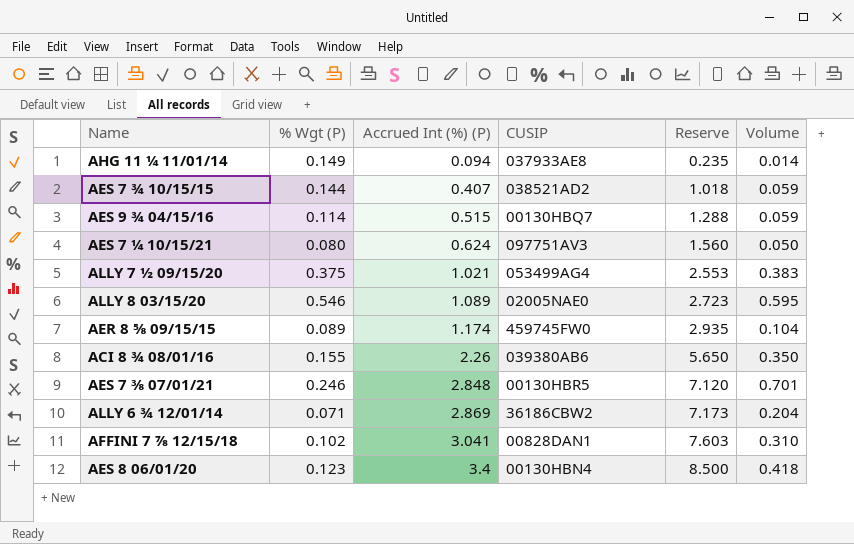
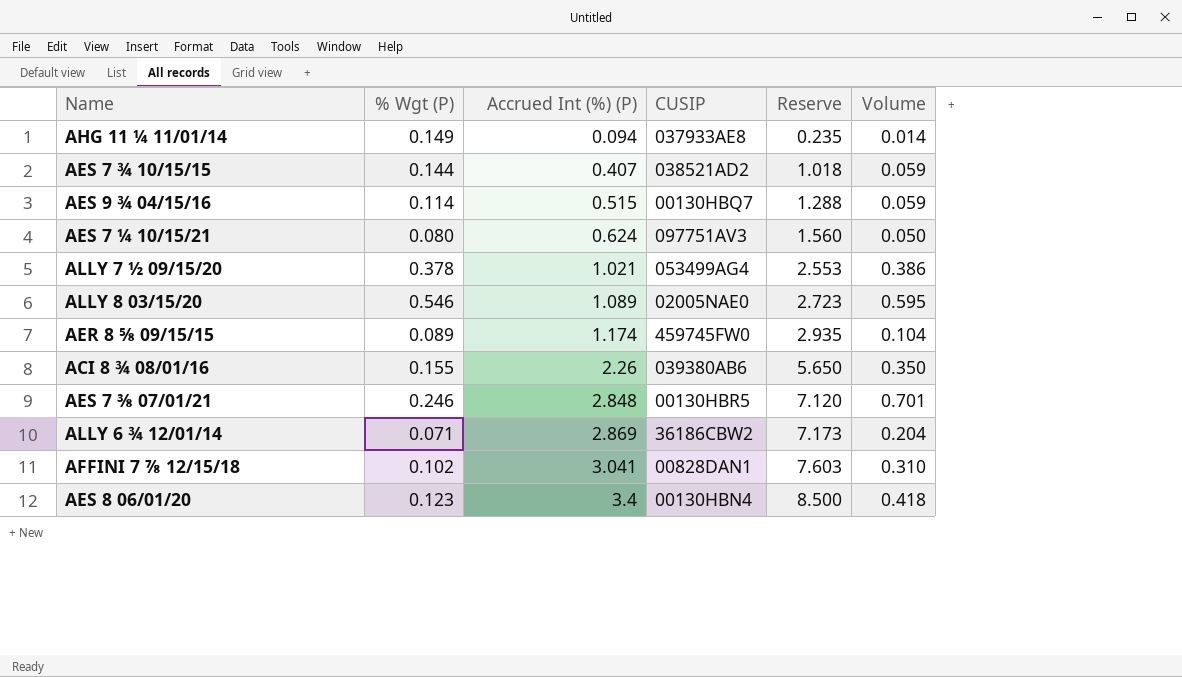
ALLY 7 ½ 09/15/20 | % Wgt (P): 0.375 -> 0.378
ALLY 7 ½ 09/15/20 | Volume: 0.383 -> 0.386

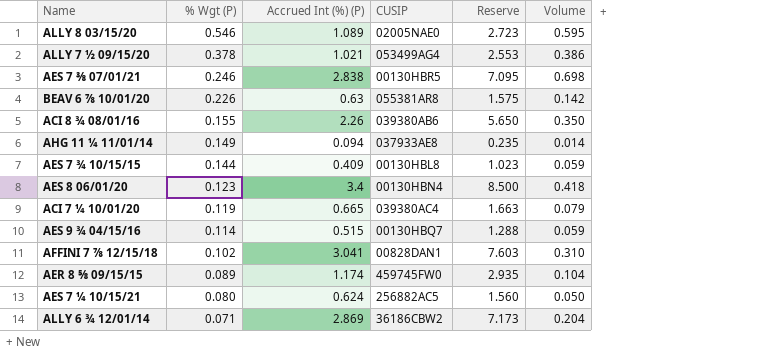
row order: Accrued Int (%) (P) ascending -> % Wgt (P) descending
AES 7 ⅜ 07/01/21 | Accrued Int (%) (P): 2.848 -> 2.838
AES 7 ⅜ 07/01/21 | Reserve: 7.120 -> 7.095
AES 7 ⅜ 07/01/21 | Volume: 0.701 -> 0.698
row BEAV 6 ⅞ 10/01/20: none -> 0.226 | 0.63 | 055381AR8 | 1.575 | 0.142
AES 7 ¾ 10/15/15 | Accrued Int (%) (P): 0.407 -> 0.409
AES 7 ¾ 10/15/15 | CUSIP: 038521AD2 -> 00130HBL8
AES 7 ¾ 10/15/15 | Reserve: 1.018 -> 1.023
row ACI 7 ¼ 10/01/20: none -> 0.119 | 0.665 | 039380AC4 | 1.663 | 0.079
AES 7 ¼ 10/15/21 | CUSIP: 097751AV3 -> 256882AC5

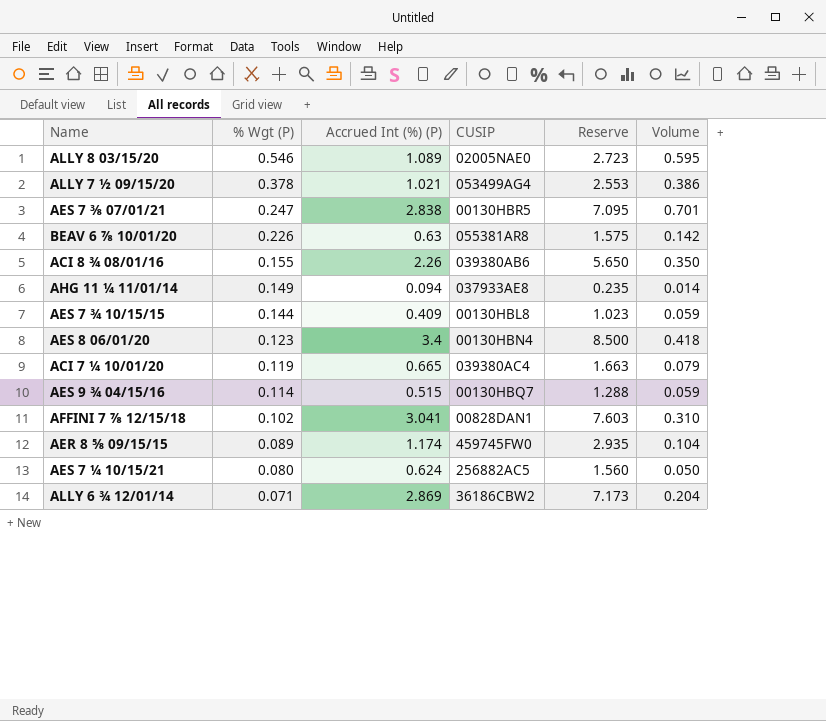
AES 7 ⅜ 07/01/21 | % Wgt (P): 0.246 -> 0.247
AES 7 ⅜ 07/01/21 | Volume: 0.698 -> 0.701

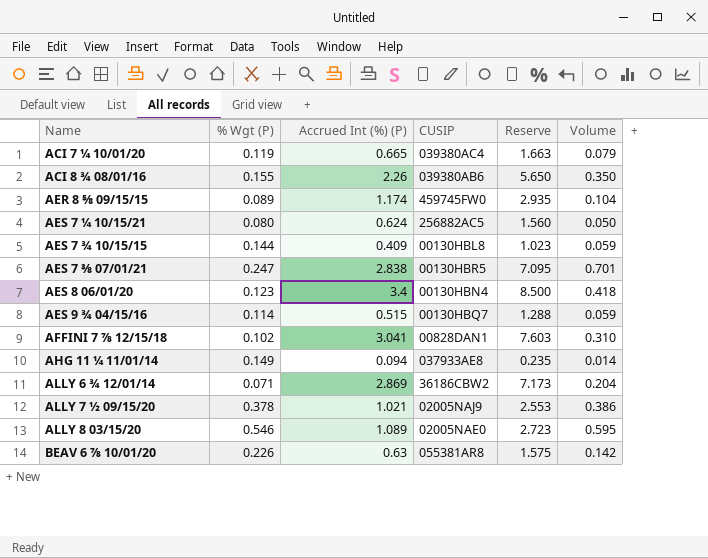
row order: % Wgt (P) descending -> Name ascending
ALLY 7 ½ 09/15/20 | CUSIP: 053499AG4 -> 02005NAJ9

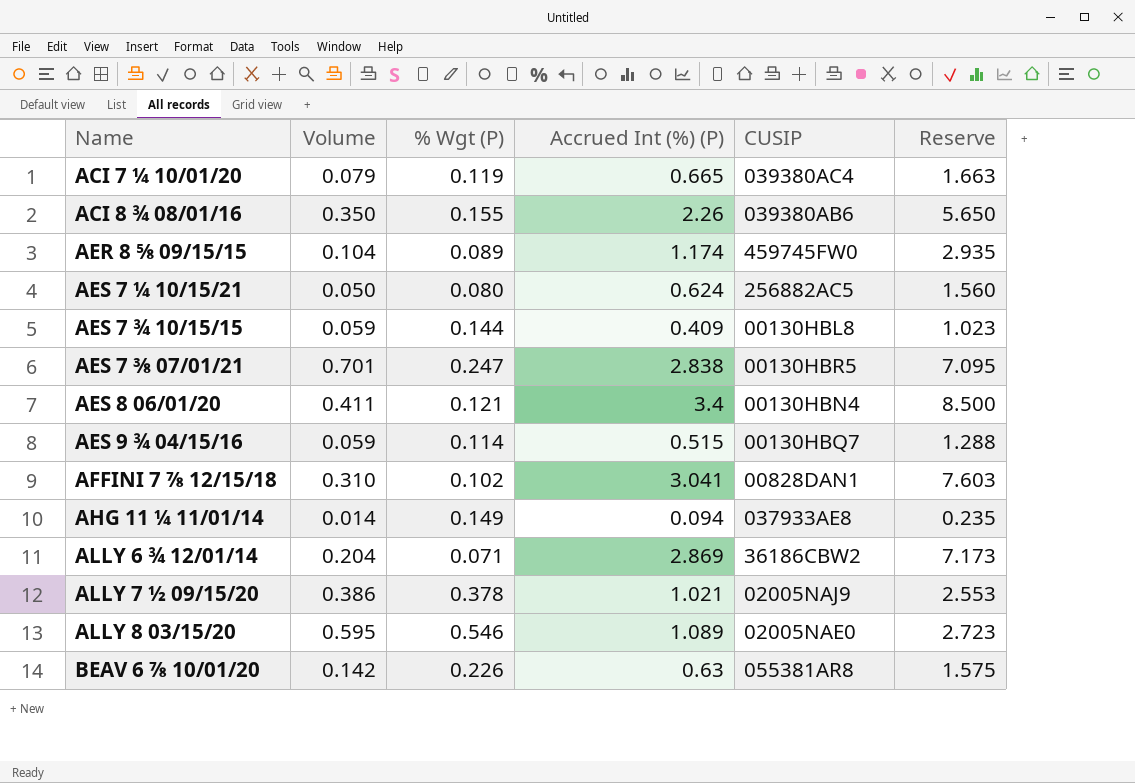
column Volume | position: 6 -> 2
AES 8 06/01/20 | Volume: 0.418 -> 0.411
AES 8 06/01/20 | % Wgt (P): 0.123 -> 0.121

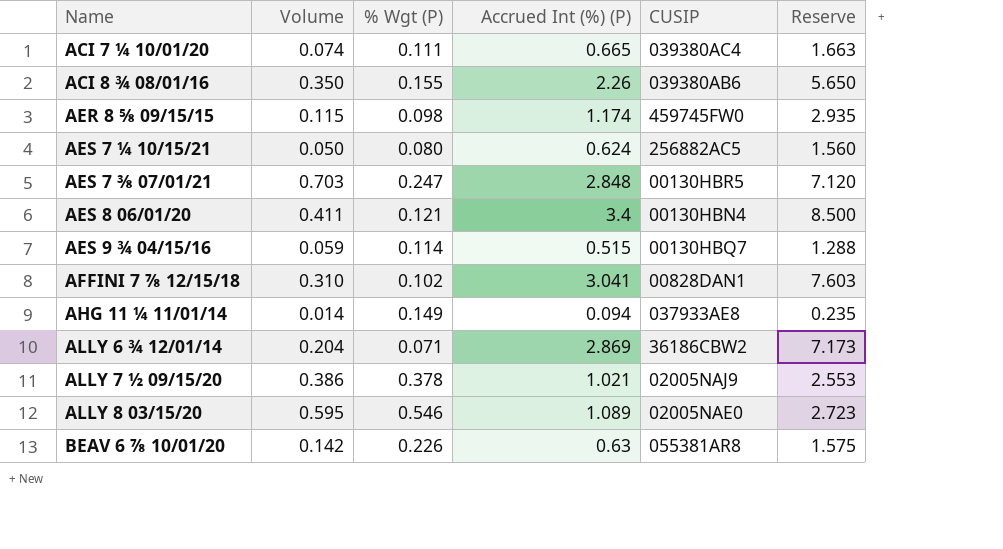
row AES 7 ¾ 10/15/15: 0.059 | 0.144 | 0.409 | 00130HBL8 | 1.023 -> none
ACI 7 ¼ 10/01/20 | Volume: 0.079 -> 0.074
ACI 7 ¼ 10/01/20 | % Wgt (P): 0.119 -> 0.111
AER 8 ⅝ 09/15/15 | Volume: 0.104 -> 0.115
AER 8 ⅝ 09/15/15 | % Wgt (P): 0.089 -> 0.098
AES 7 ⅜ 07/01/21 | Volume: 0.701 -> 0.703
AES 7 ⅜ 07/01/21 | Accrued Int (%) (P): 2.838 -> 2.848
AES 7 ⅜ 07/01/21 | Reserve: 7.095 -> 7.120

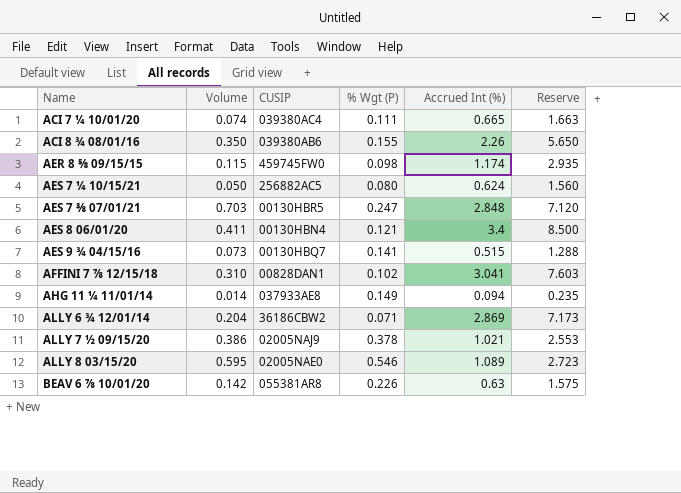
column CUSIP | position: 5 -> 3
column name: Accrued Int (%) (P) -> Accrued Int (%)
AES 9 ¾ 04/15/16 | Volume: 0.059 -> 0.073
AES 9 ¾ 04/15/16 | % Wgt (P): 0.114 -> 0.141

